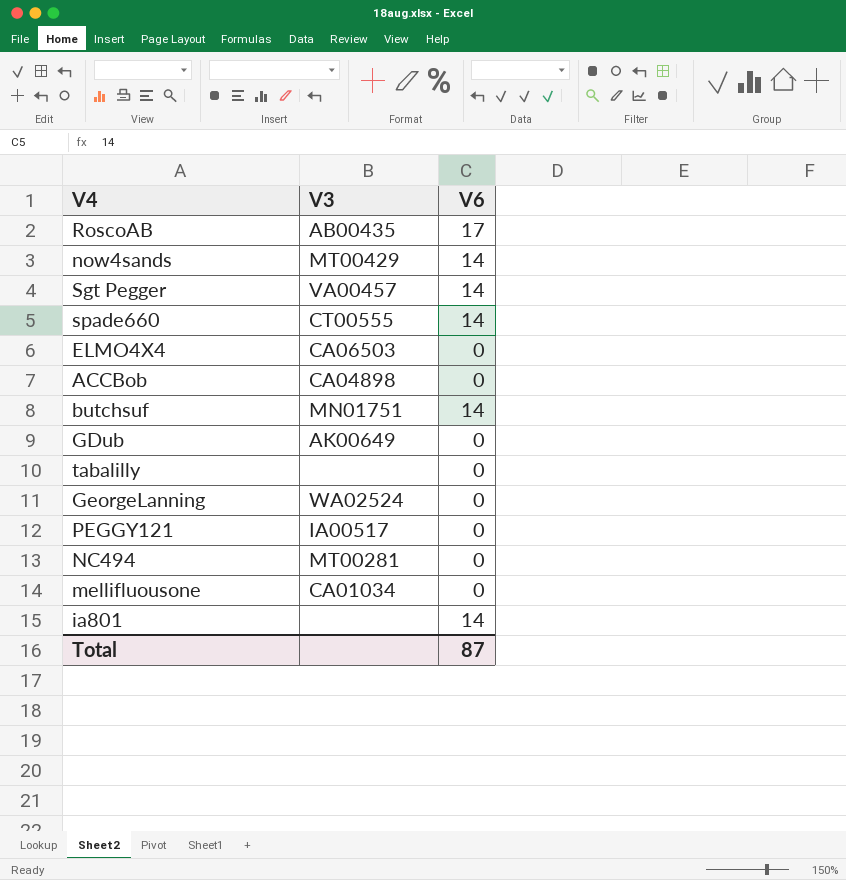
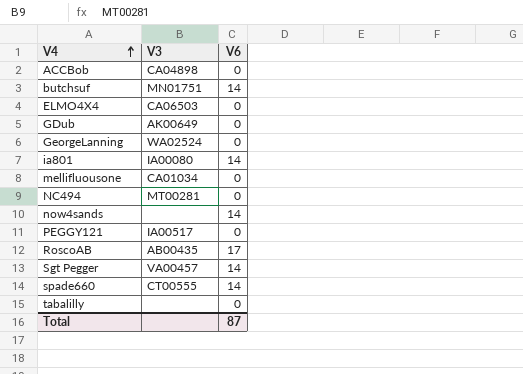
row order: none -> V4 ascending
ia801 | V3: none -> IA00080
now4sands | V3: MT00429 -> none

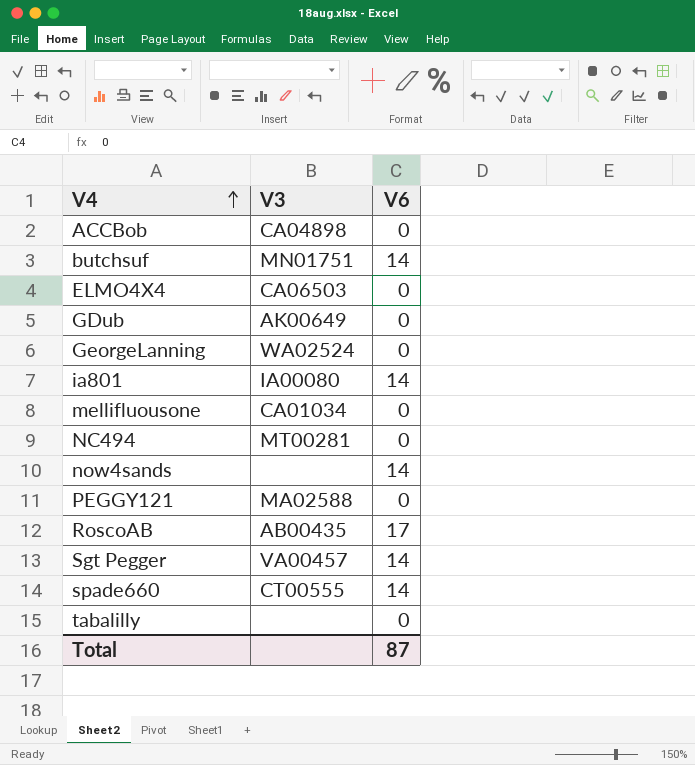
PEGGY121 | V3: IA00517 -> MA02588

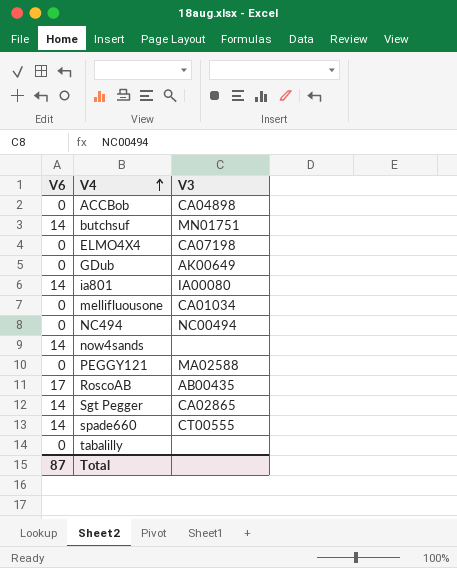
column V6 | position: 3 -> 1
row GeorgeLanning: WA02524 | 0 -> none
ELMO4X4 | V3: CA06503 -> CA07198
NC494 | V3: MT00281 -> NC00494
Sgt Pegger | V3: VA00457 -> CA02865

